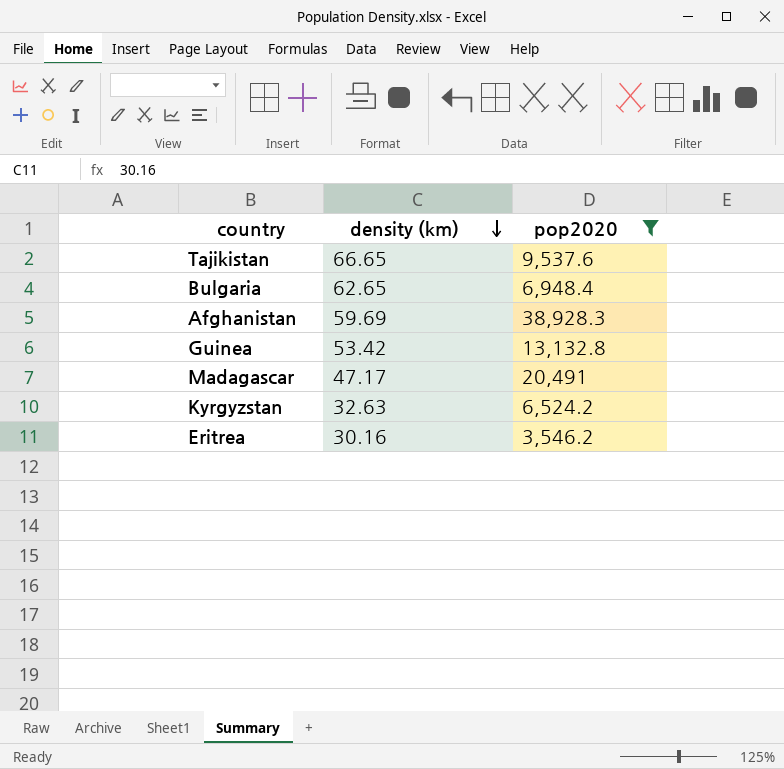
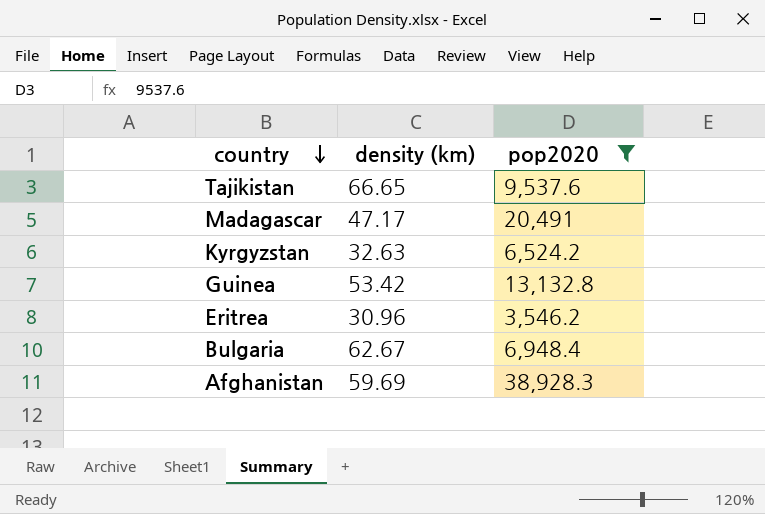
row order: density (km) descending -> country descending
Eritrea | density (km): 30.16 -> 30.96
Bulgaria | density (km): 62.65 -> 62.67

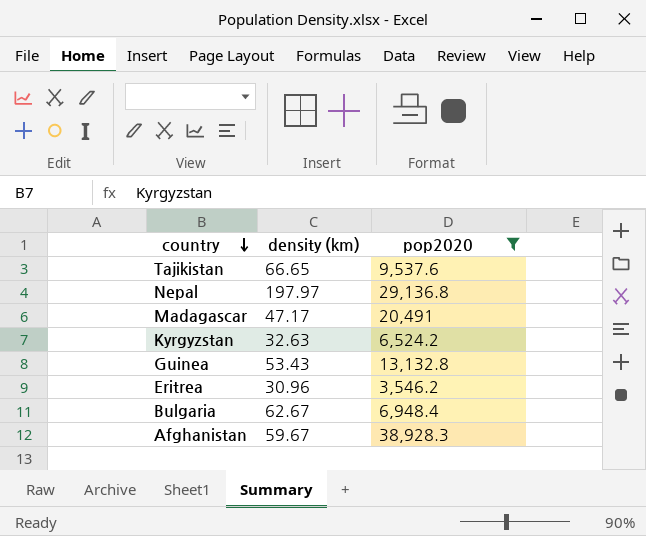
row Nepal: none -> 197.97 | 29,136.8
Guinea | density (km): 53.42 -> 53.43
Afghanistan | density (km): 59.69 -> 59.67

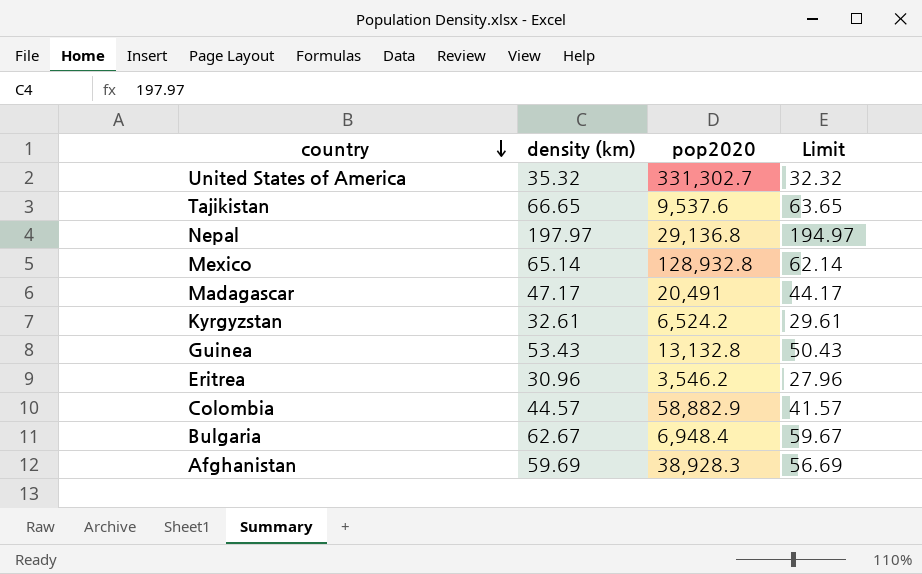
filter: pop2020 <= 38,928.3 -> none
column Limit | formula: none -> [density (km)] - 3
Kyrgyzstan | density (km): 32.63 -> 32.61
Afghanistan | density (km): 59.67 -> 59.69

